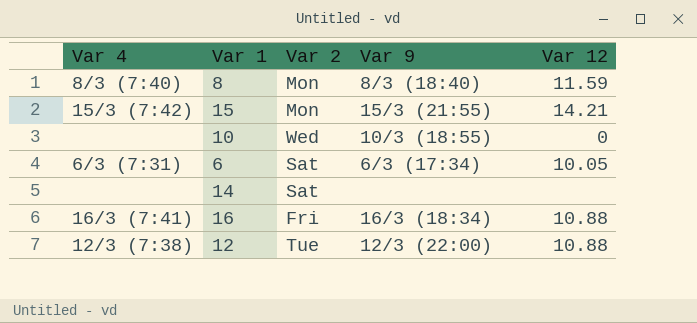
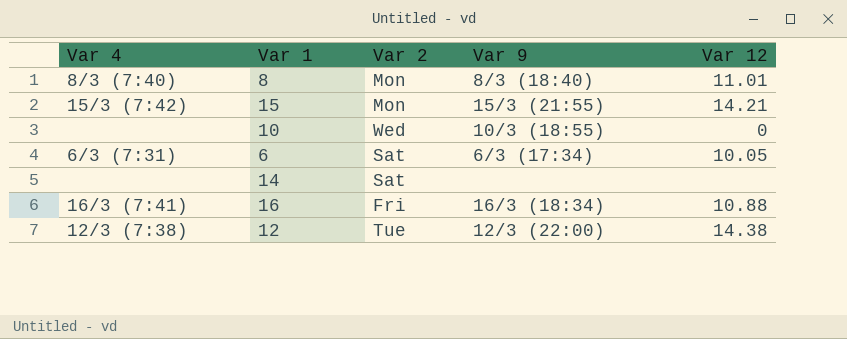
8 | Var 12: 11.59 -> 11.01
12 | Var 12: 10.88 -> 14.38

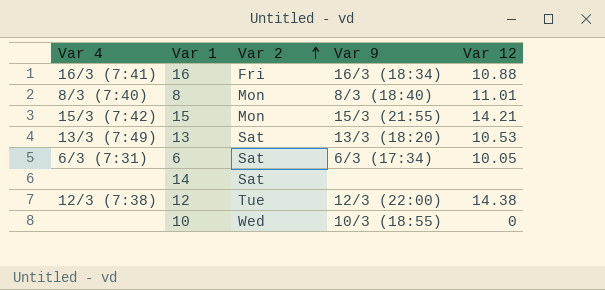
row order: none -> Var 2 ascending
row 13: none -> 13/3 (7:49) | Sat | 13/3 (18:20) | 10.53

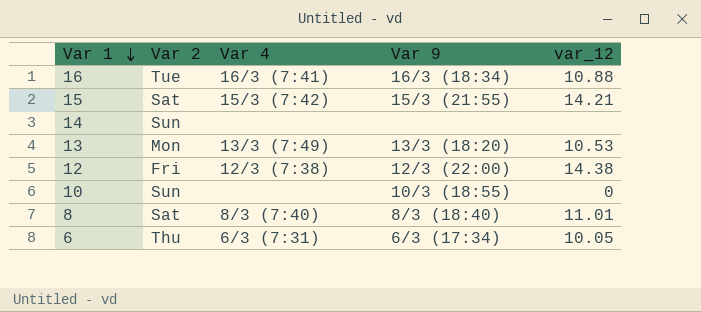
row order: Var 2 ascending -> Var 1 descending
column Var 4 | position: 1 -> 3
column name: Var 12 -> var_12
16 | Var 2: Fri -> Tue
15 | Var 2: Mon -> Sat
14 | Var 2: Sat -> Sun
13 | Var 2: Sat -> Mon
12 | Var 2: Tue -> Fri
10 | Var 2: Wed -> Sun
8 | Var 2: Mon -> Sat
6 | Var 2: Sat -> Thu

